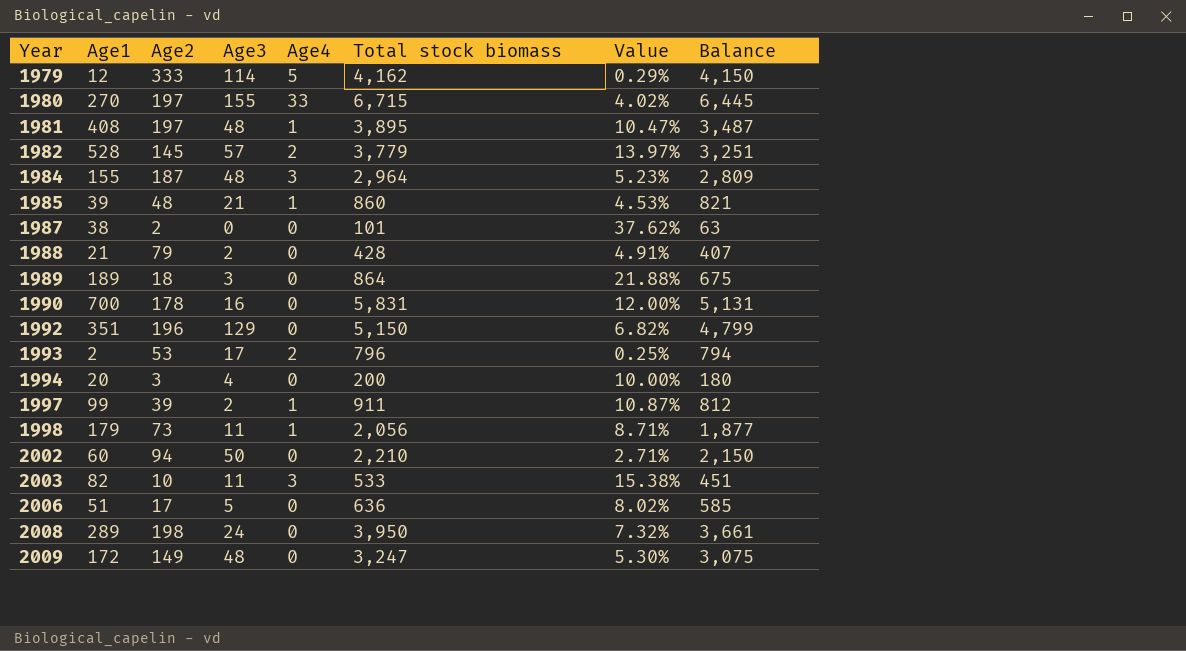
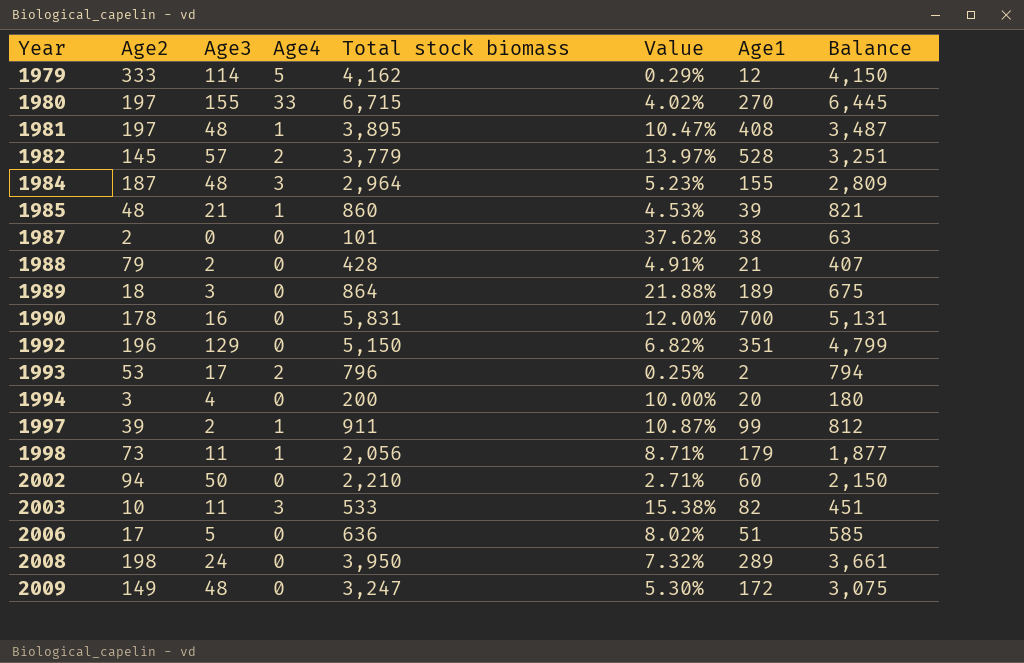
column Age1 | position: 2 -> 7

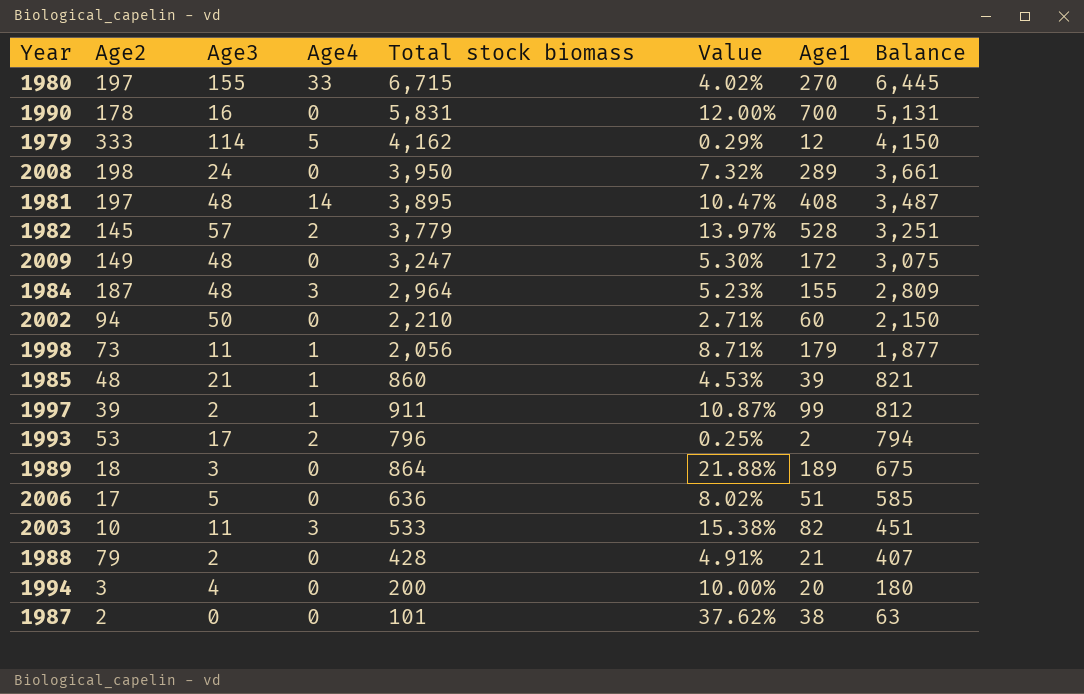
row order: Year ascending -> Balance descending
row 1992: 196 | 129 | 0 | 5,150 | 6.82% | 351 | 4,799 -> none
1981 | Age4: 1 -> 14

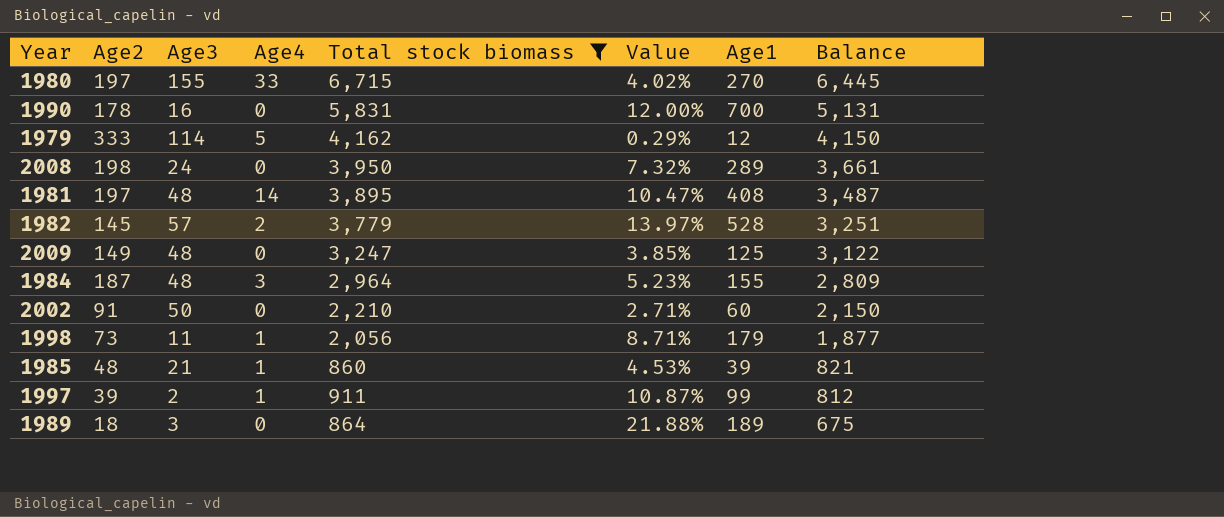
filter: none -> Total stock biomass >= 860
2009 | Value: 5.30% -> 3.85%
2009 | Age1: 172 -> 125
2009 | Balance: 3,075 -> 3,122
2002 | Age2: 94 -> 91

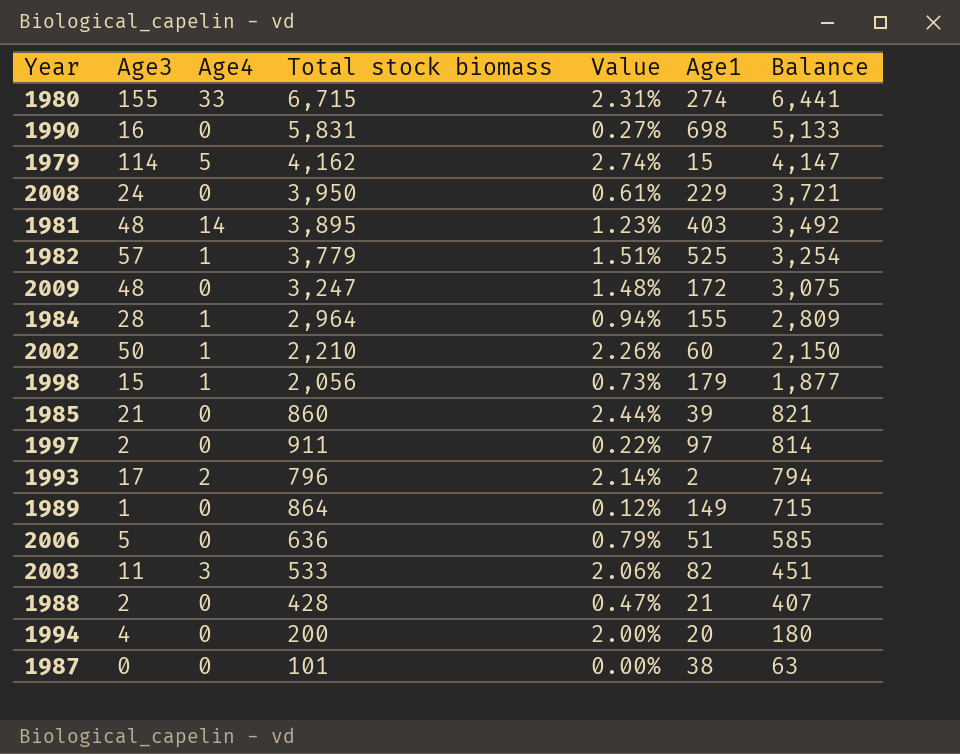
filter: Total stock biomass >= 860 -> none
column Age2 | position: 2 -> none
column Value | formula: [Age1] / [Total stock biomass] -> [Age3] / [Total stock biomass]
1980 | Age1: 270 -> 274
1980 | Balance: 6,445 -> 6,441
1990 | Age1: 700 -> 698
1990 | Balance: 5,131 -> 5,133
1979 | Age1: 12 -> 15
1979 | Balance: 4,150 -> 4,147
2008 | Age1: 289 -> 229
2008 | Balance: 3,661 -> 3,721
1981 | Age1: 408 -> 403
1981 | Balance: 3,487 -> 3,492
1982 | Age4: 2 -> 1
1982 | Age1: 528 -> 525
1982 | Balance: 3,251 -> 3,254
2009 | Age1: 125 -> 172
2009 | Balance: 3,122 -> 3,075
1984 | Age3: 48 -> 28
1984 | Age4: 3 -> 1
2002 | Age4: 0 -> 1
1998 | Age3: 11 -> 15
1985 | Age4: 1 -> 0
1997 | Age4: 1 -> 0
1997 | Age1: 99 -> 97
1997 | Balance: 812 -> 814
1989 | Age3: 3 -> 1
1989 | Age1: 189 -> 149
1989 | Balance: 675 -> 715

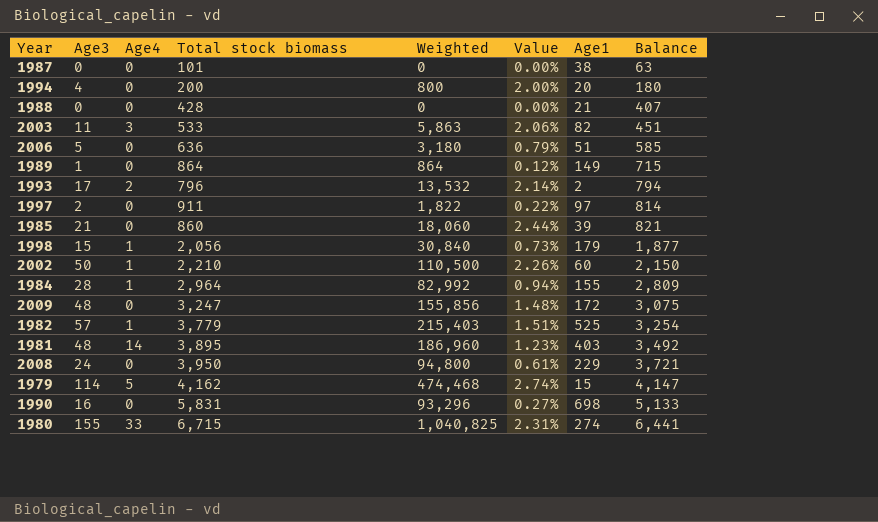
row order: Balance descending -> Balance ascending
column Weighted | formula: none -> [Age3] * [Total stock biomass]
1988 | Age3: 2 -> 0
1988 | Value: 0.47% -> 0.00%

